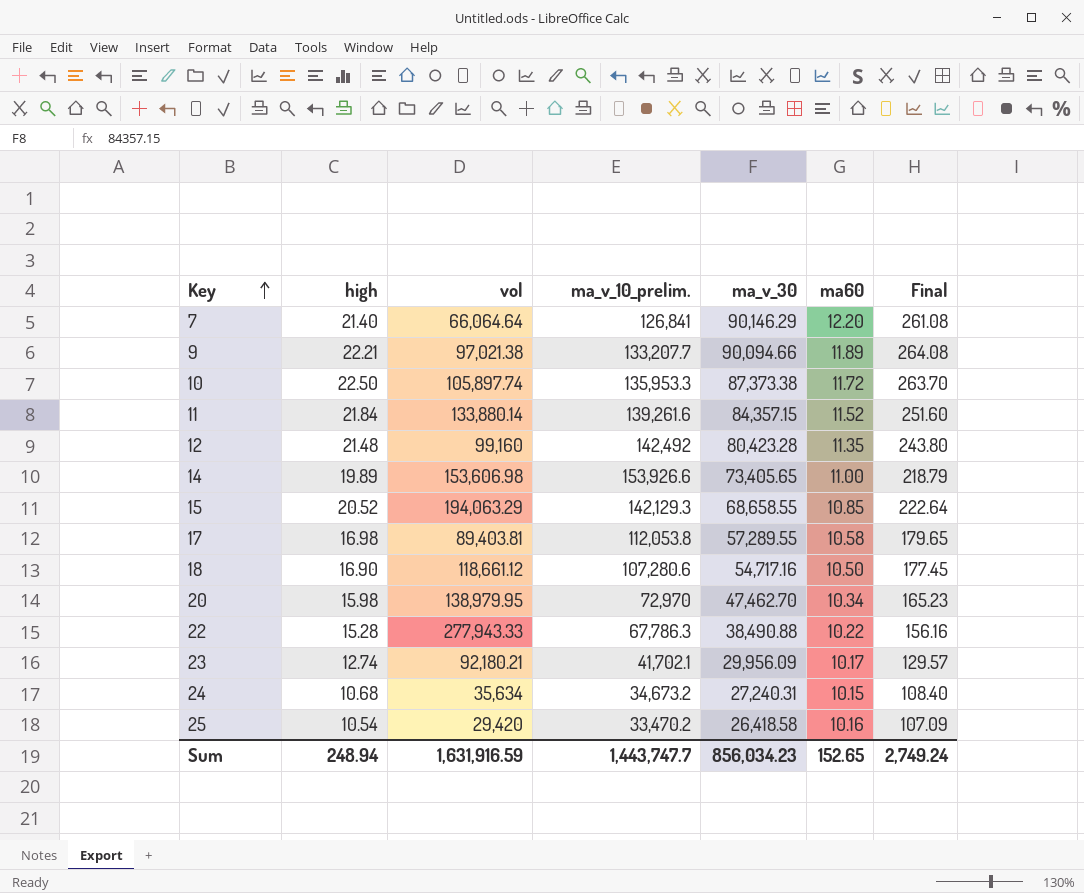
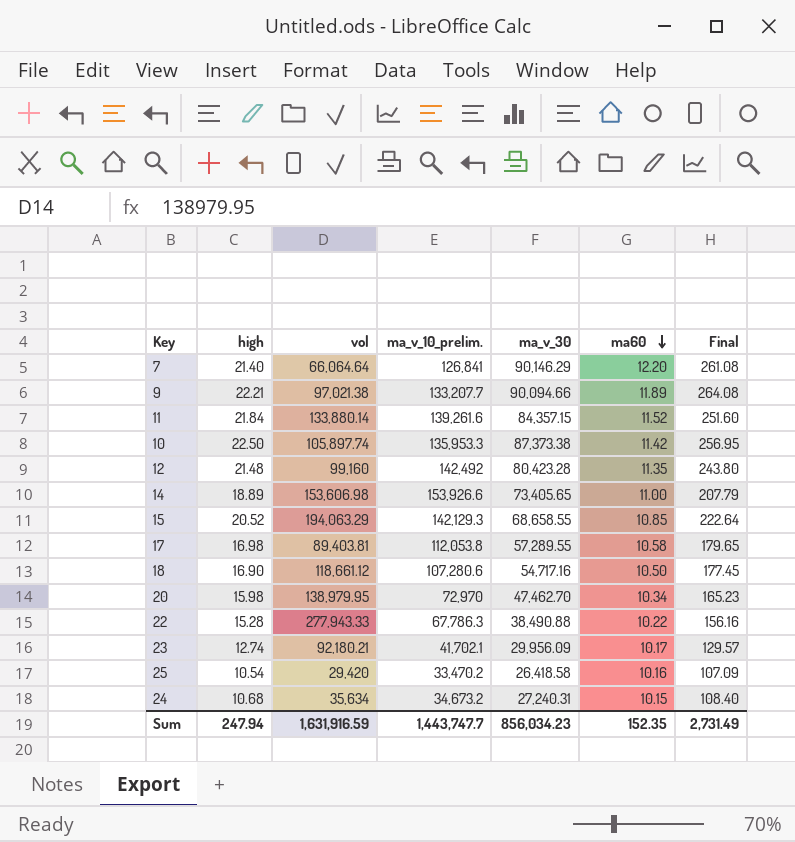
row order: Key ascending -> ma60 descending
10 | ma60: 11.72 -> 11.42
10 | Final: 263.70 -> 256.95
14 | high: 19.89 -> 18.89
14 | Final: 218.79 -> 207.79
Sum | high: 248.94 -> 247.94
Sum | ma60: 152.65 -> 152.35
Sum | Final: 2,749.24 -> 2,731.49

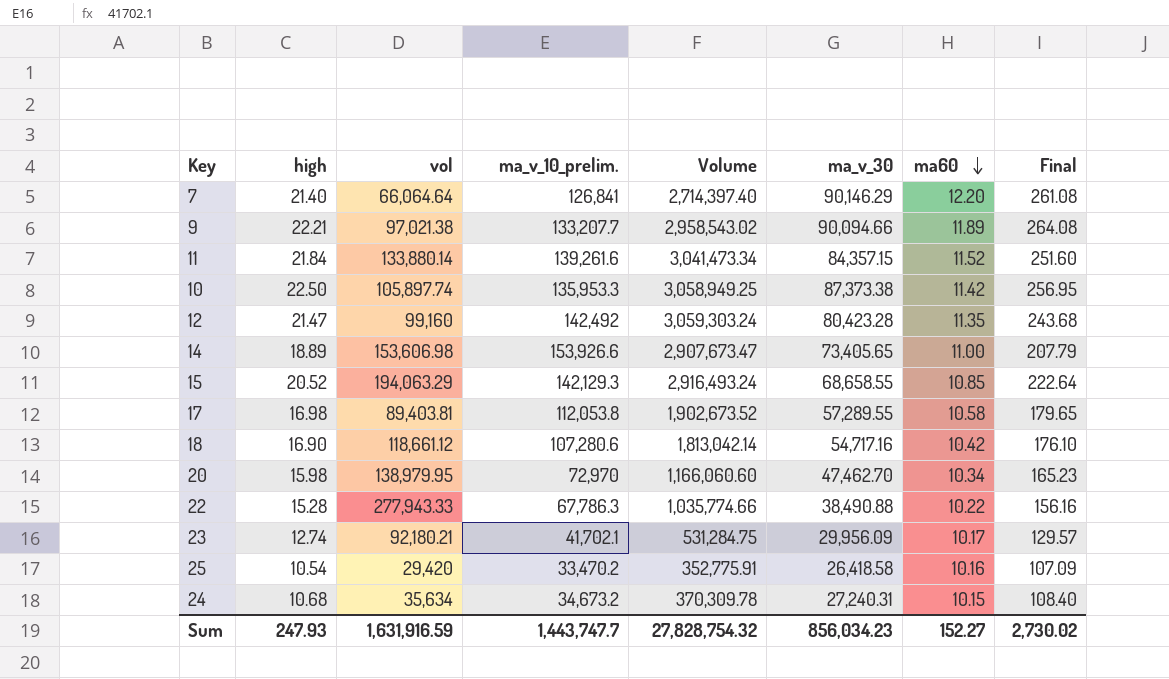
column Volume | formula: none -> [high] * [ma_v_10_prelim.]
12 | high: 21.48 -> 21.47
12 | Final: 243.80 -> 243.68
18 | ma60: 10.50 -> 10.42
18 | Final: 177.45 -> 176.10
Sum | high: 247.94 -> 247.93
Sum | ma60: 152.35 -> 152.27
Sum | Final: 2,731.49 -> 2,730.02

